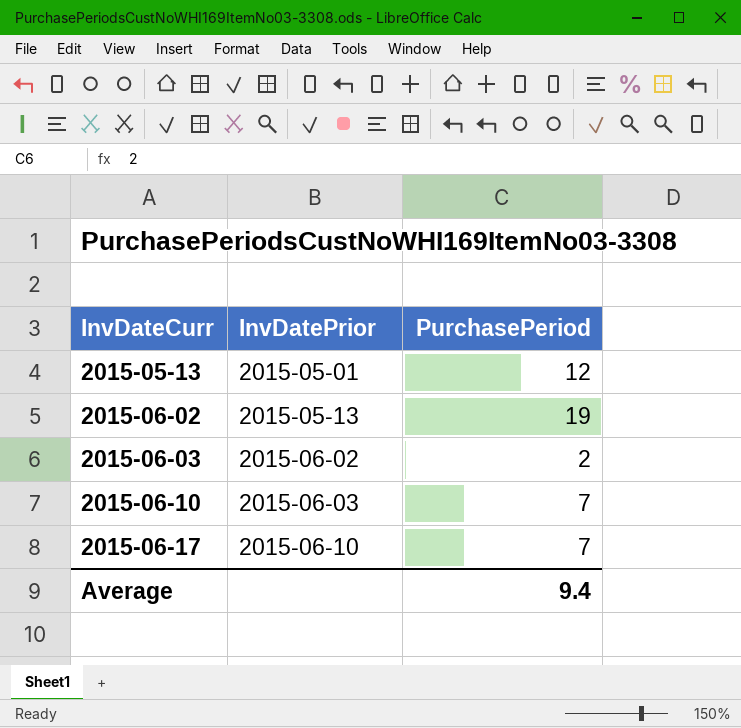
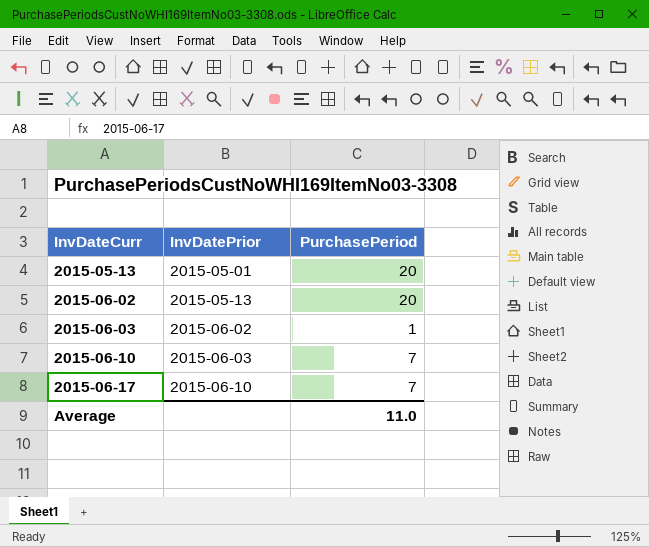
2015-05-13 | PurchasePeriod: 12 -> 20
2015-06-02 | PurchasePeriod: 19 -> 20
2015-06-03 | PurchasePeriod: 2 -> 1
Average | PurchasePeriod: 9.4 -> 11.0

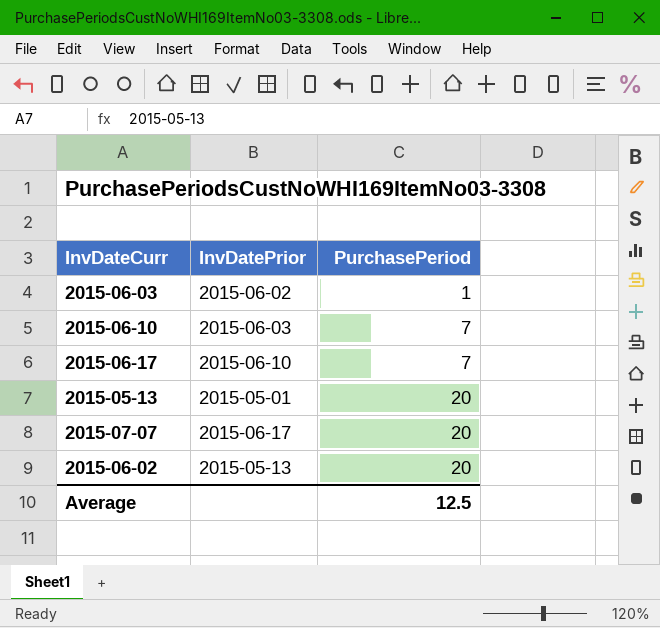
row order: InvDateCurr ascending -> PurchasePeriod ascending
row 2015-07-07: none -> 2015-06-17 | 20
Average | PurchasePeriod: 11.0 -> 12.5

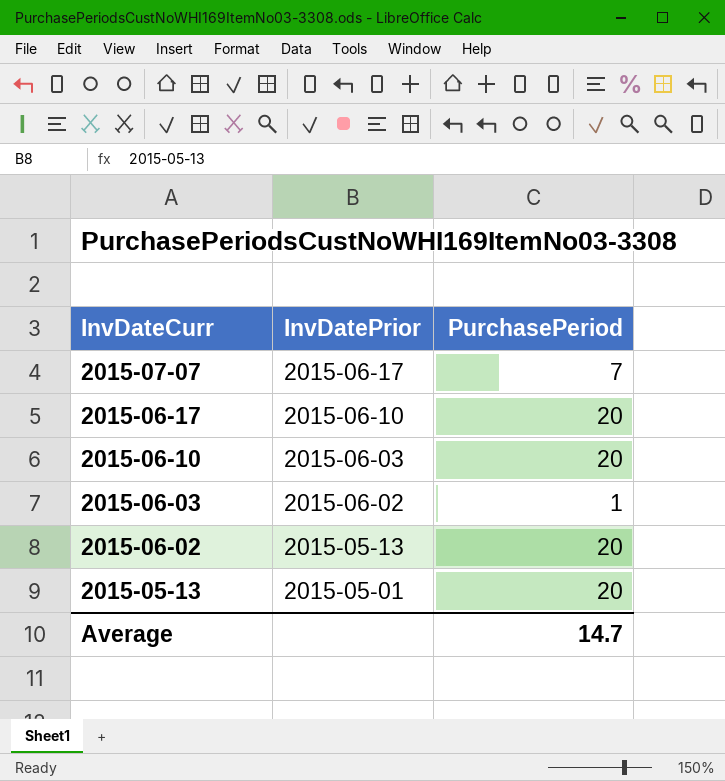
row order: PurchasePeriod ascending -> InvDateCurr descending
2015-07-07 | PurchasePeriod: 20 -> 7
2015-06-17 | PurchasePeriod: 7 -> 20
2015-06-10 | PurchasePeriod: 7 -> 20
Average | PurchasePeriod: 12.5 -> 14.7

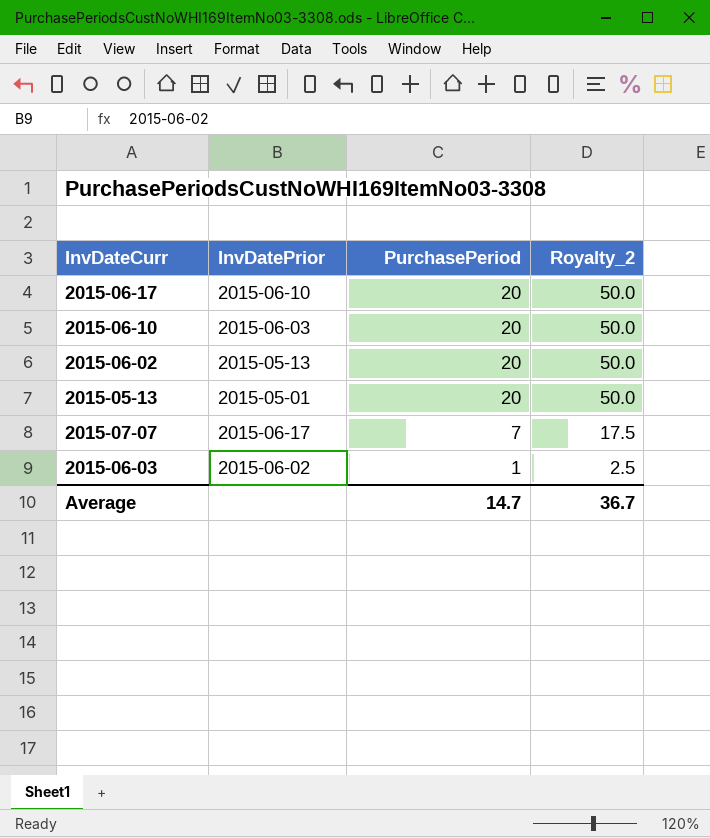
row order: InvDateCurr descending -> PurchasePeriod descending
column Royalty_2 | formula: none -> [PurchasePeriod] * 2.5

